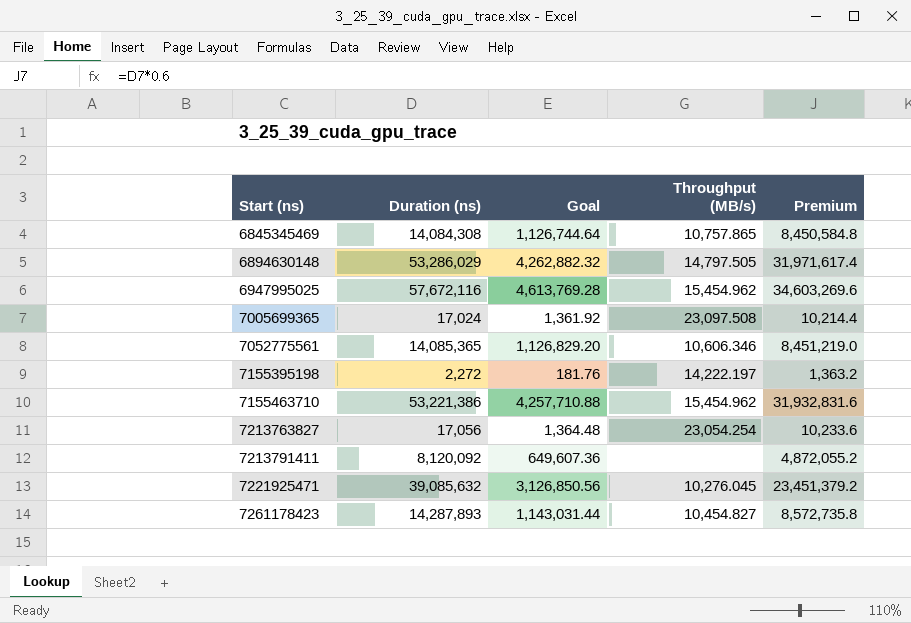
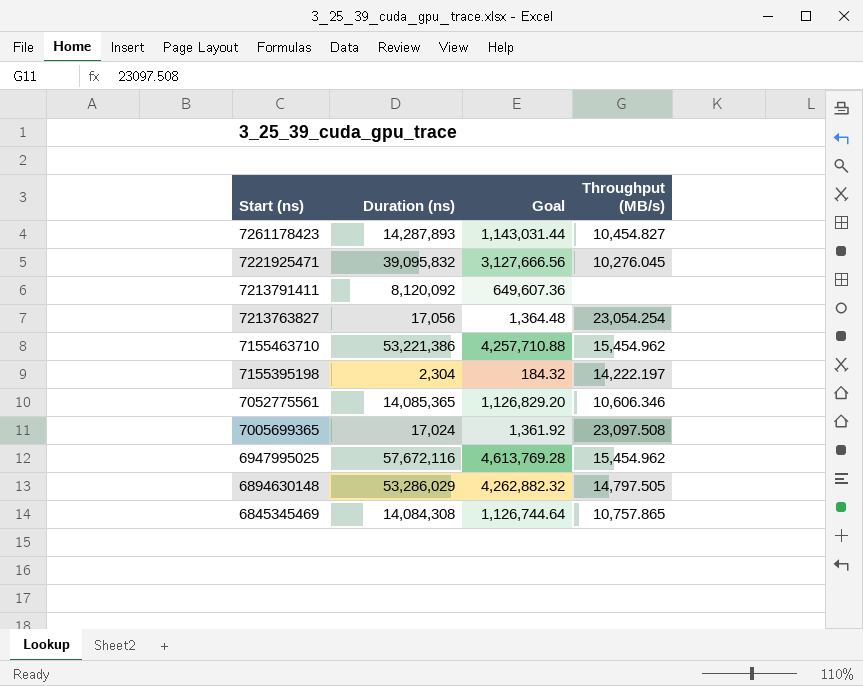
row order: Start (ns) ascending -> Start (ns) descending
column Premium | formula: [Duration (ns)] * 0.6 -> none
7221925471 | Duration (ns): 39,085,632 -> 39,095,832
7221925471 | Goal: 3,126,850.56 -> 3,127,666.56
7155395198 | Duration (ns): 2,272 -> 2,304
7155395198 | Goal: 181.76 -> 184.32

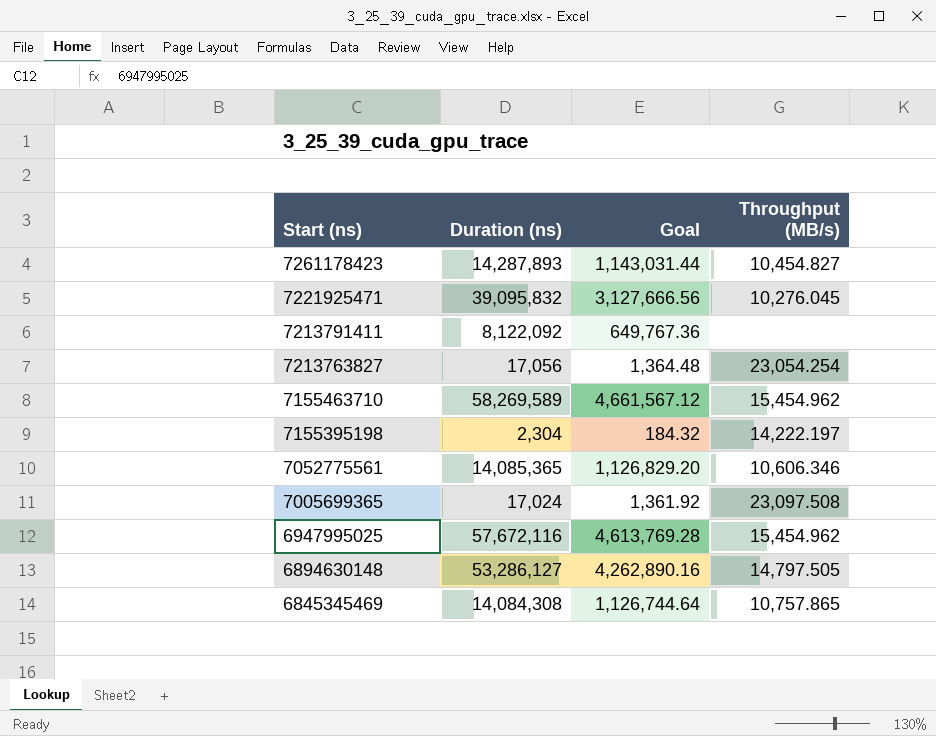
7213791411 | Duration (ns): 8,120,092 -> 8,122,092
7213791411 | Goal: 649,607.36 -> 649,767.36
7155463710 | Duration (ns): 53,221,386 -> 58,269,589
7155463710 | Goal: 4,257,710.88 -> 4,661,567.12
6894630148 | Duration (ns): 53,286,029 -> 53,286,127
6894630148 | Goal: 4,262,882.32 -> 4,262,890.16

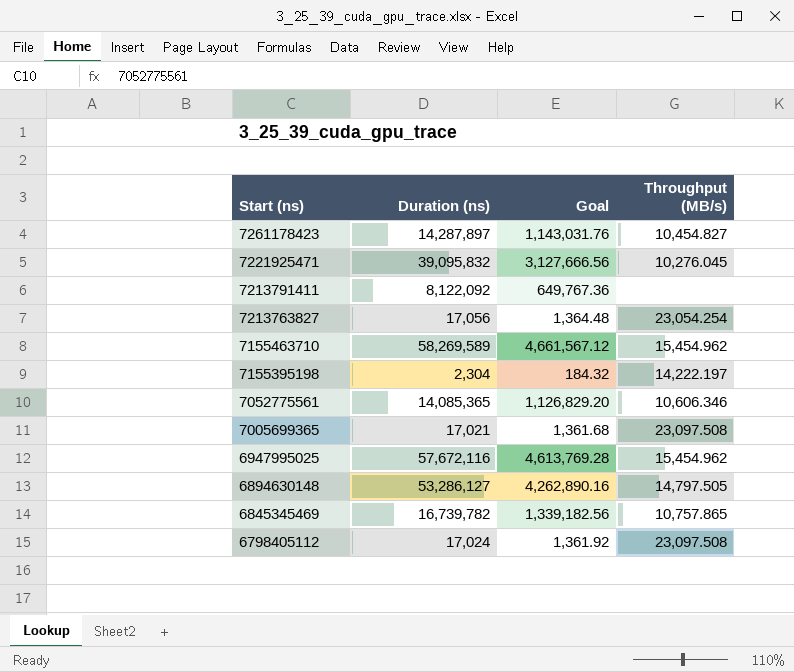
7261178423 | Duration (ns): 14,287,893 -> 14,287,897
7261178423 | Goal: 1,143,031.44 -> 1,143,031.76
7005699365 | Duration (ns): 17,024 -> 17,021
7005699365 | Goal: 1,361.92 -> 1,361.68
6845345469 | Duration (ns): 14,084,308 -> 16,739,782
6845345469 | Goal: 1,126,744.64 -> 1,339,182.56
row 6798405112: none -> 17,024 | 1,361.92 | 23,097.508

